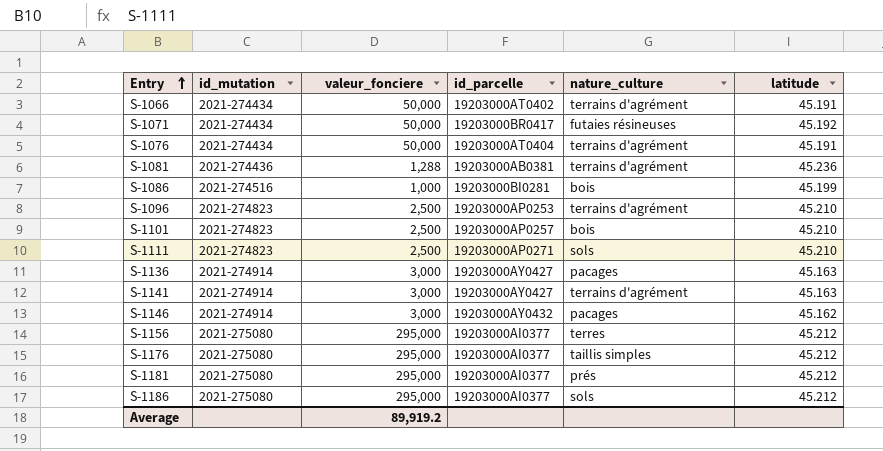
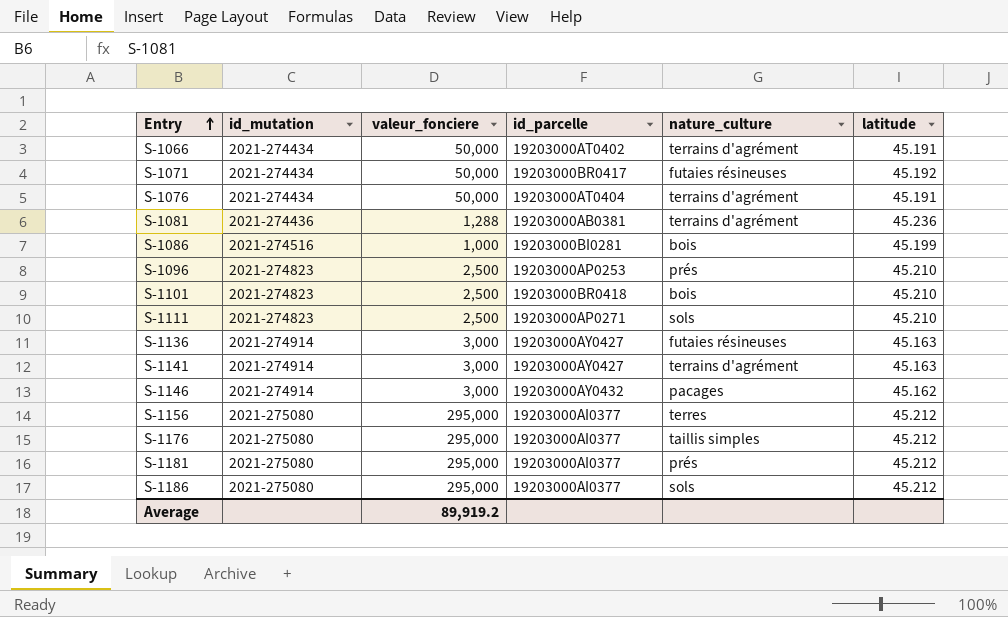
S-1096 | nature_culture: terrains d'agrément -> prés
S-1101 | id_parcelle: 19203000AP0257 -> 19203000BR0418
S-1136 | nature_culture: pacages -> futaies résineuses

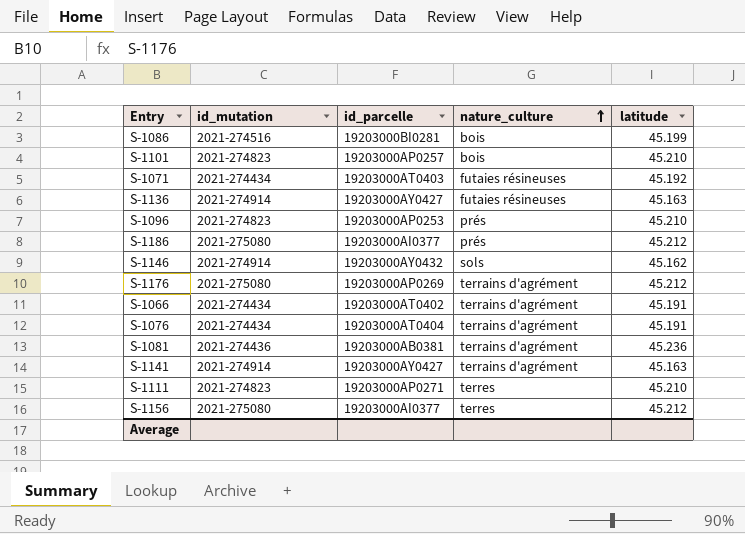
row order: Entry ascending -> nature_culture ascending
column valeur_fonciere | position: 3 -> none
row S-1181: 2021-275080 | 295,000 | 19203000AI0377 | prés | 45.212 -> none
S-1101 | id_parcelle: 19203000BR0418 -> 19203000AP0257
S-1071 | id_parcelle: 19203000BR0417 -> 19203000AT0403
S-1186 | nature_culture: sols -> prés
S-1146 | nature_culture: pacages -> sols
S-1176 | id_parcelle: 19203000AI0377 -> 19203000AP0269
S-1176 | nature_culture: taillis simples -> terrains d'agrément
S-1111 | nature_culture: sols -> terres

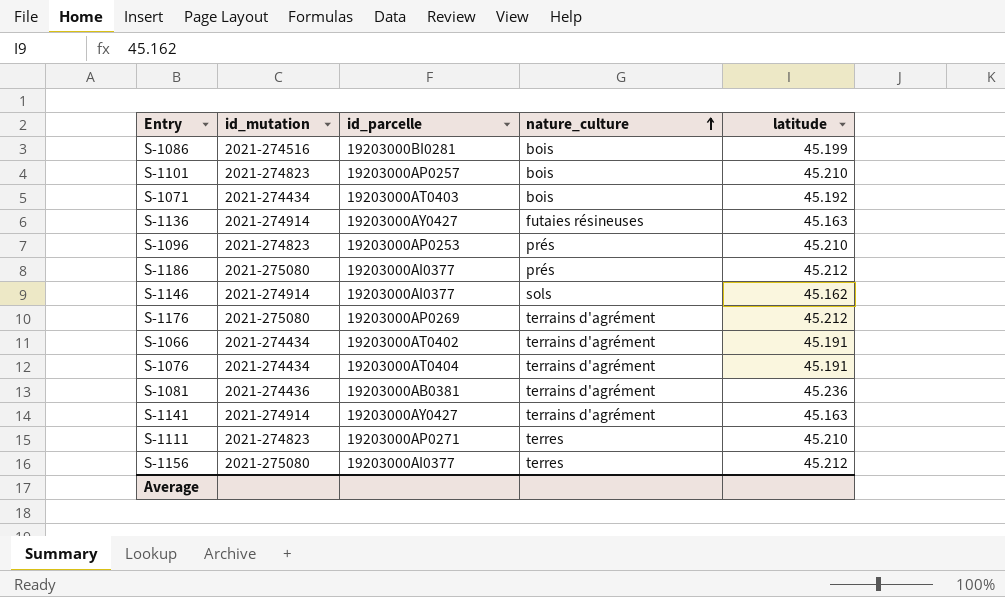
S-1071 | nature_culture: futaies résineuses -> bois
S-1146 | id_parcelle: 19203000AY0432 -> 19203000AI0377

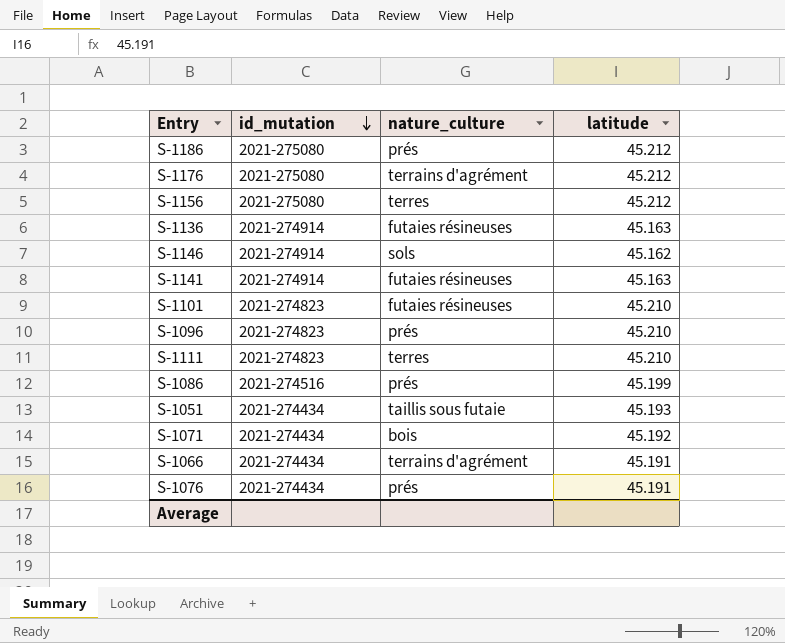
row order: nature_culture ascending -> id_mutation descending
column id_parcelle | position: 3 -> none
row S-1081: 2021-274436 | 19203000AB0381 | terrains d'agrément | 45.236 -> none
S-1141 | nature_culture: terrains d'agrément -> futaies résineuses
S-1101 | nature_culture: bois -> futaies résineuses
S-1086 | nature_culture: bois -> prés
row S-1051: none -> 2021-274434 | taillis sous futaie | 45.193
S-1076 | nature_culture: terrains d'agrément -> prés

